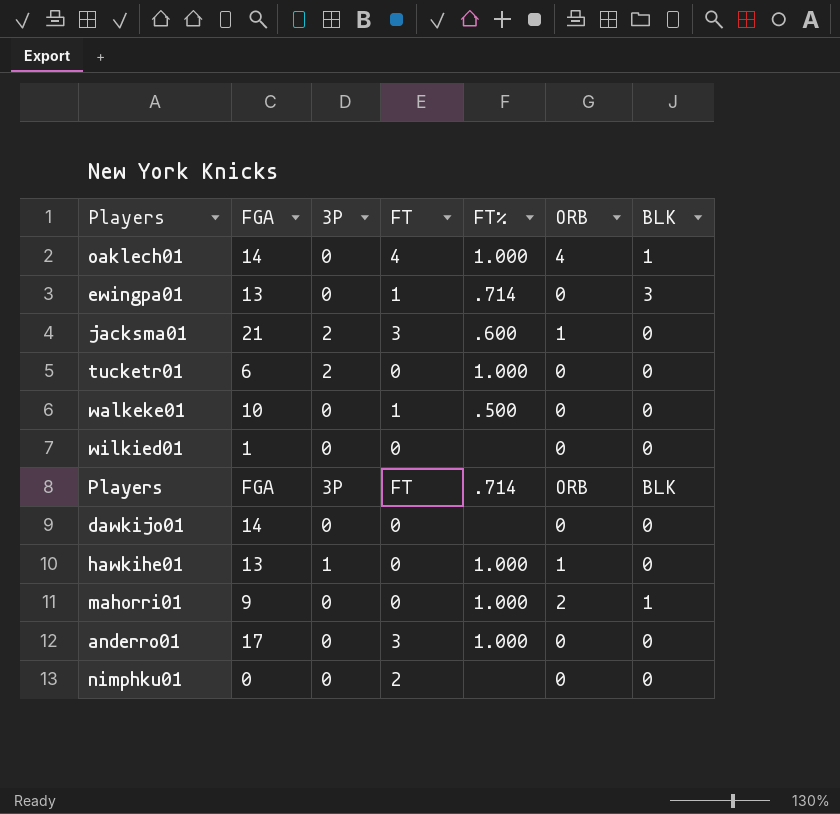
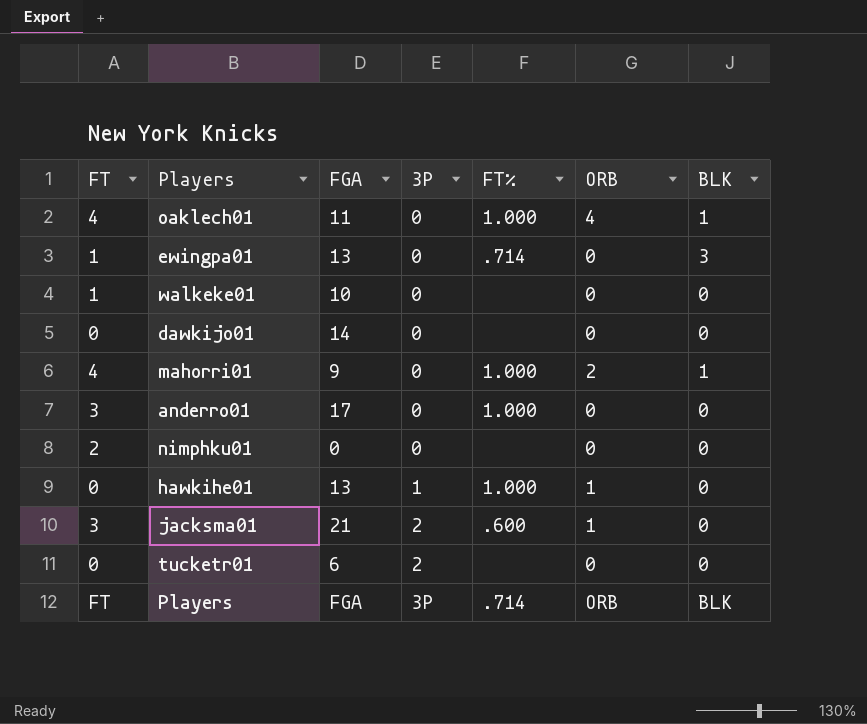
row order: none -> 3P ascending
column FT | position: 4 -> 1
row wilkied01: 1 | 0 | 0 | none | 0 | 0 -> none
oaklech01 | FGA: 14 -> 11
walkeke01 | FT%: .500 -> none
mahorri01 | FT: 0 -> 4
tucketr01 | FT%: 1.000 -> none

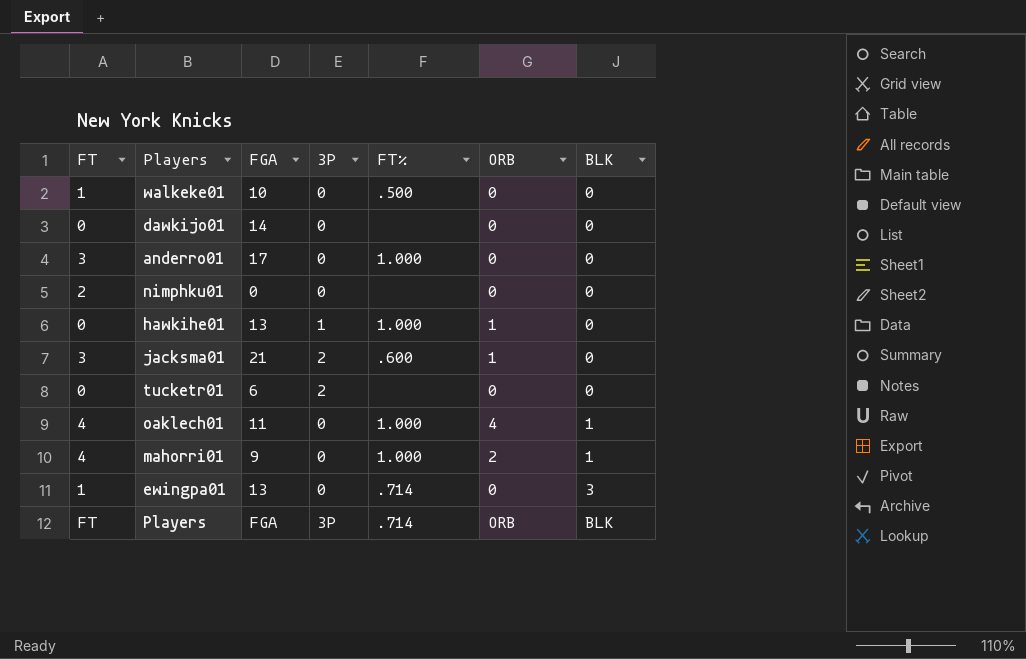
row order: 3P ascending -> BLK ascending
walkeke01 | FT%: none -> .500

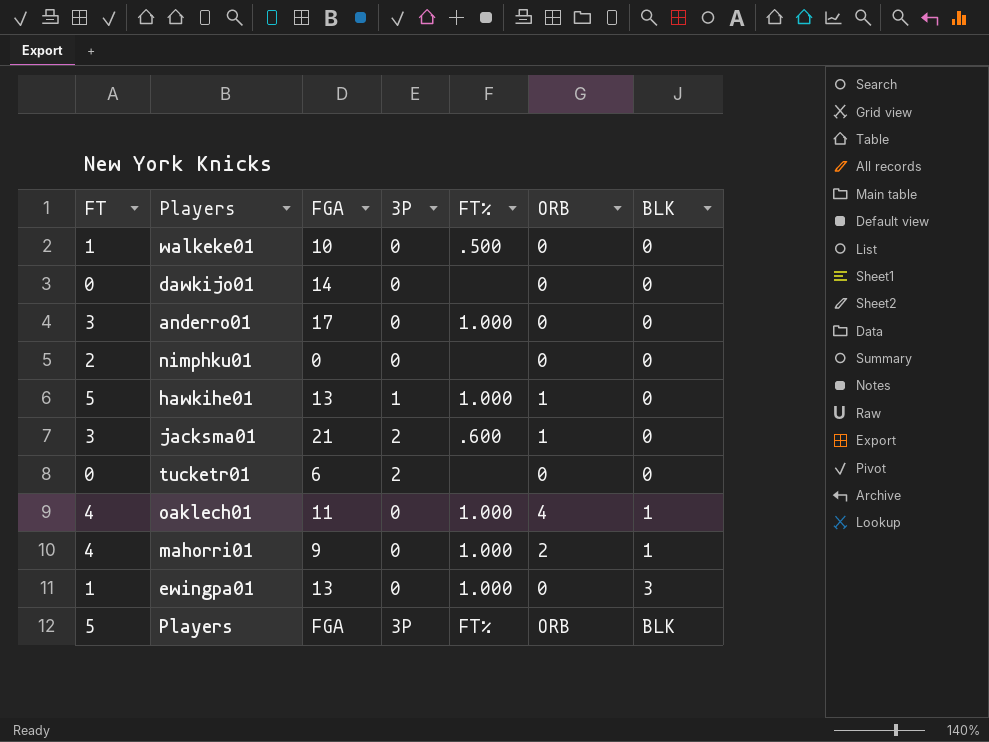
hawkihe01 | FT: 0 -> 5
ewingpa01 | FT%: .714 -> 1.000
Players | FT: FT -> 5
Players | FT%: .714 -> FT%

